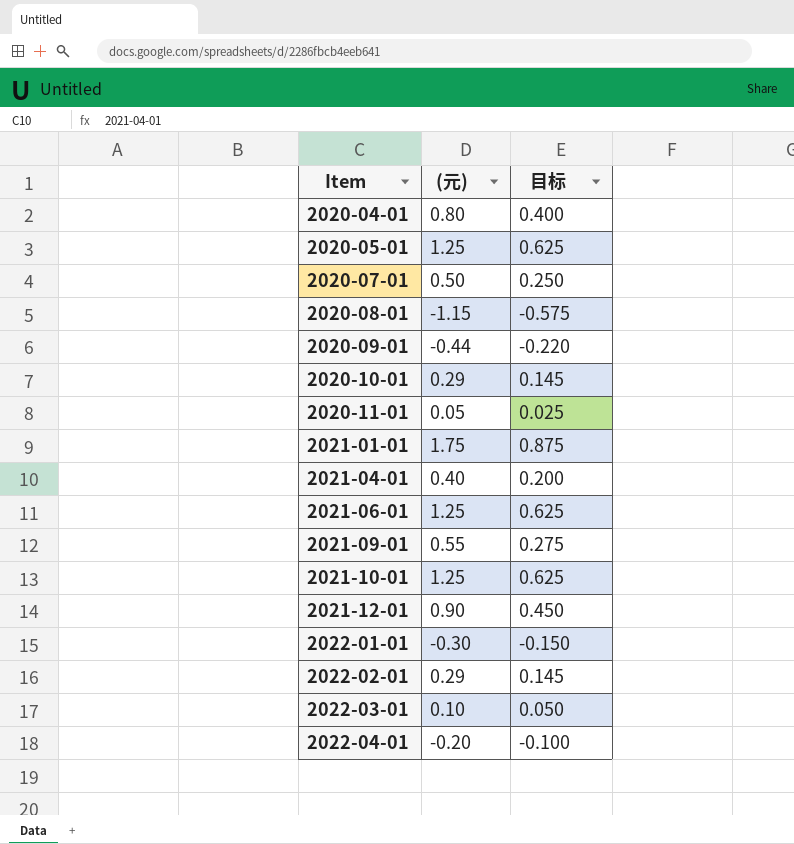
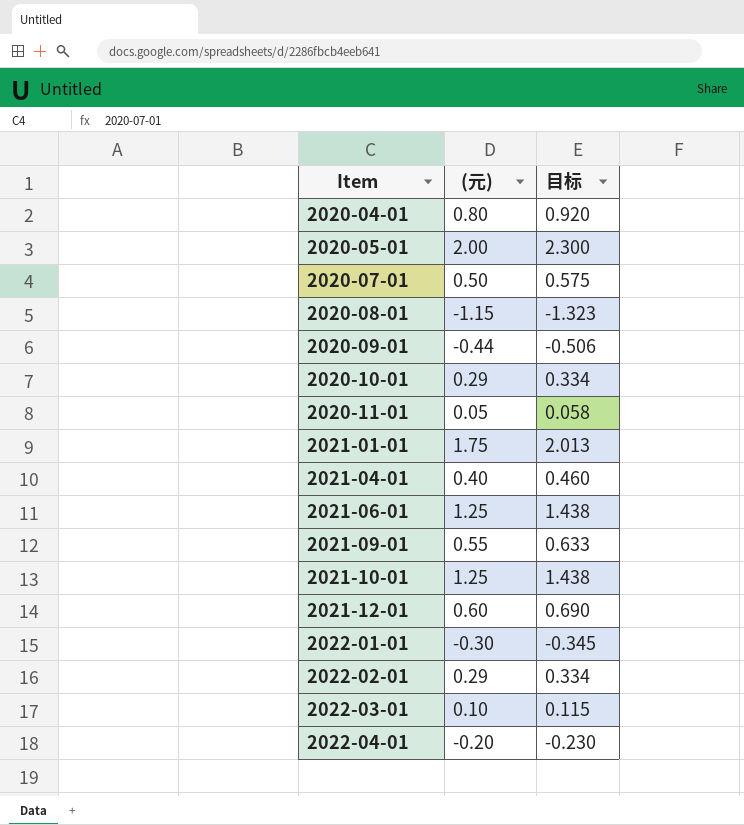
column 目标 | formula: [(元)] * 0.5 -> [(元)] * 1.15
2020-05-01 | (元): 1.25 -> 2.00
2021-12-01 | (元): 0.90 -> 0.60

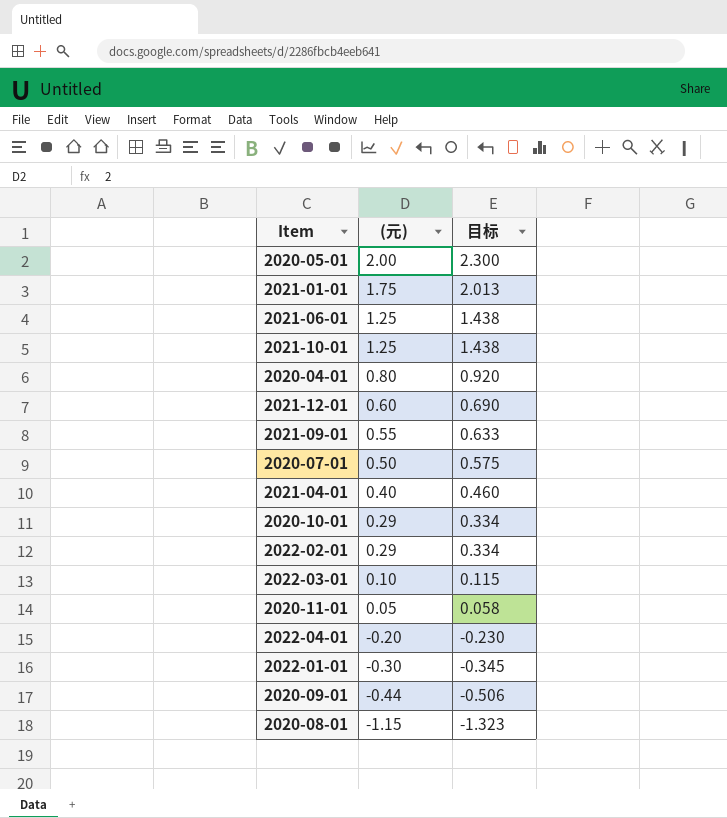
row order: Item ascending -> (元) descending

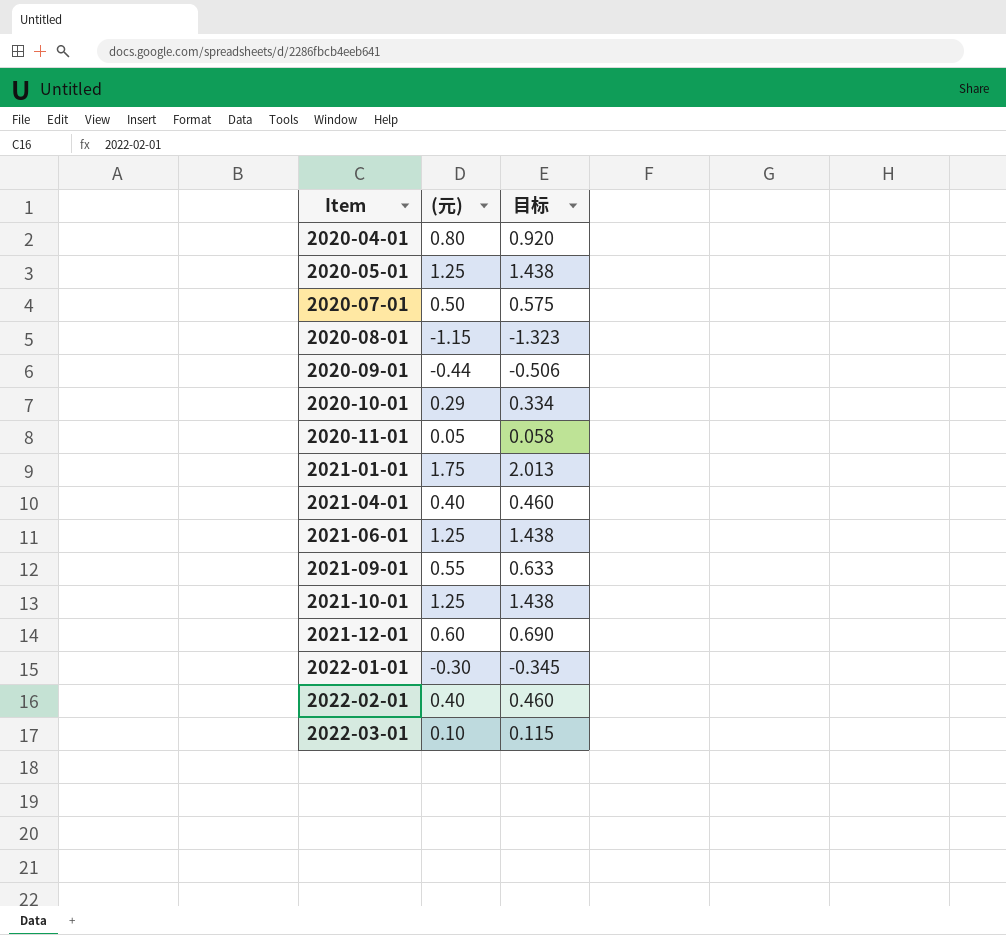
row order: (元) descending -> Item ascending
row 2022-04-01: -0.20 | -0.230 -> none
2020-05-01 | (元): 2.00 -> 1.25
2020-05-01 | 目标: 2.300 -> 1.438
2022-02-01 | (元): 0.29 -> 0.40
2022-02-01 | 目标: 0.334 -> 0.460

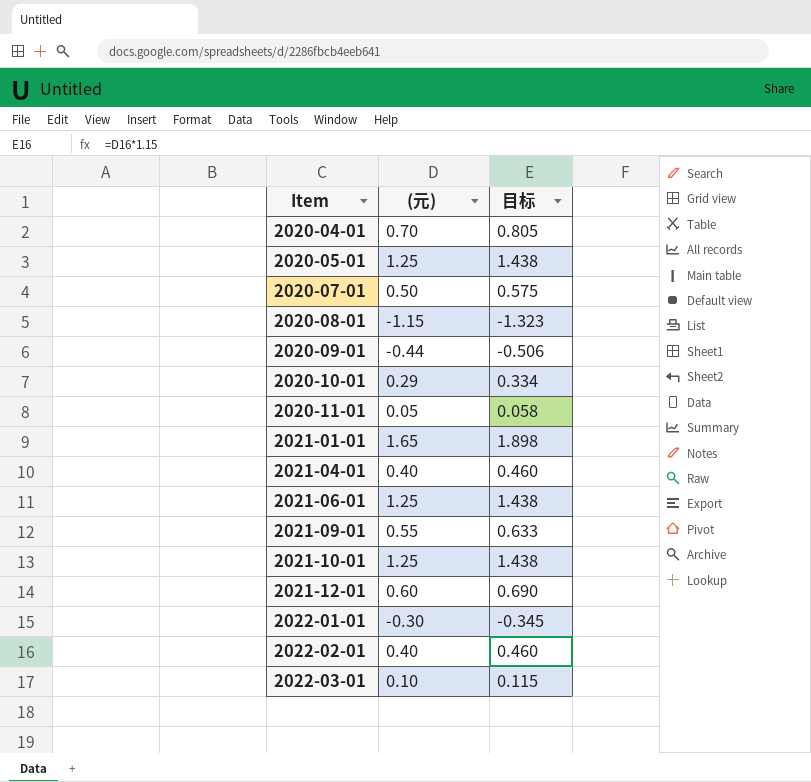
2020-04-01 | (元): 0.80 -> 0.70
2020-04-01 | 目标: 0.920 -> 0.805
2021-01-01 | (元): 1.75 -> 1.65
2021-01-01 | 目标: 2.013 -> 1.898

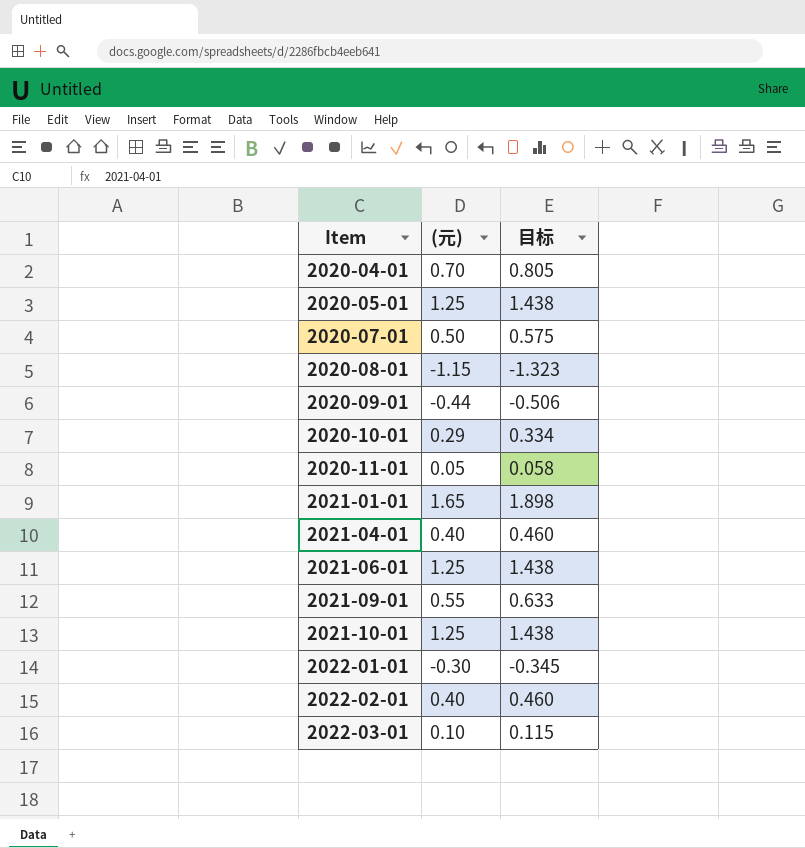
row 2021-12-01: 0.60 | 0.690 -> none

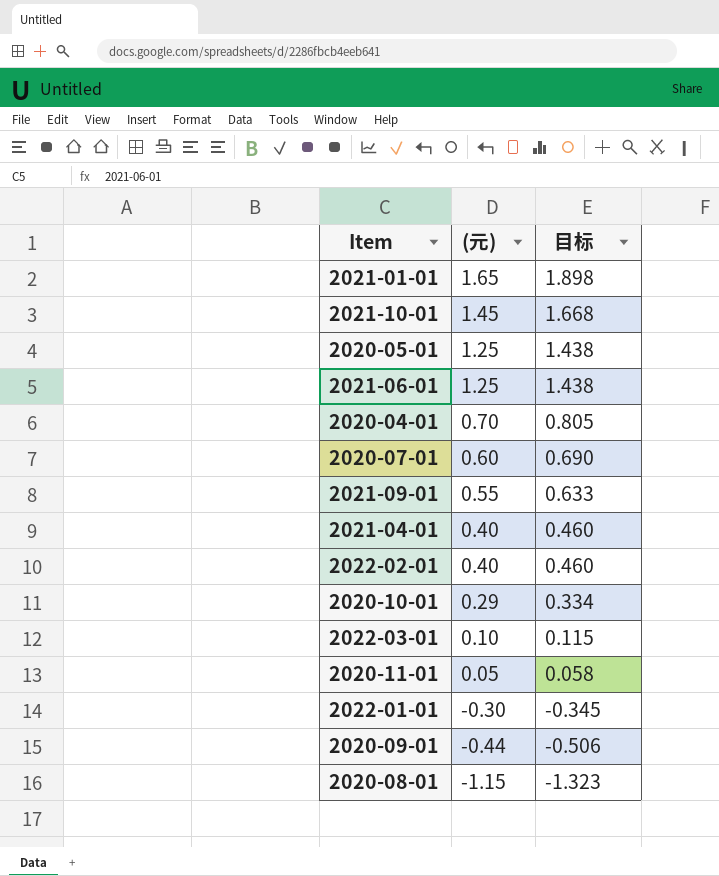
row order: Item ascending -> (元) descending
2021-10-01 | (元): 1.25 -> 1.45
2021-10-01 | 目标: 1.438 -> 1.668
2020-07-01 | (元): 0.50 -> 0.60
2020-07-01 | 目标: 0.575 -> 0.690

